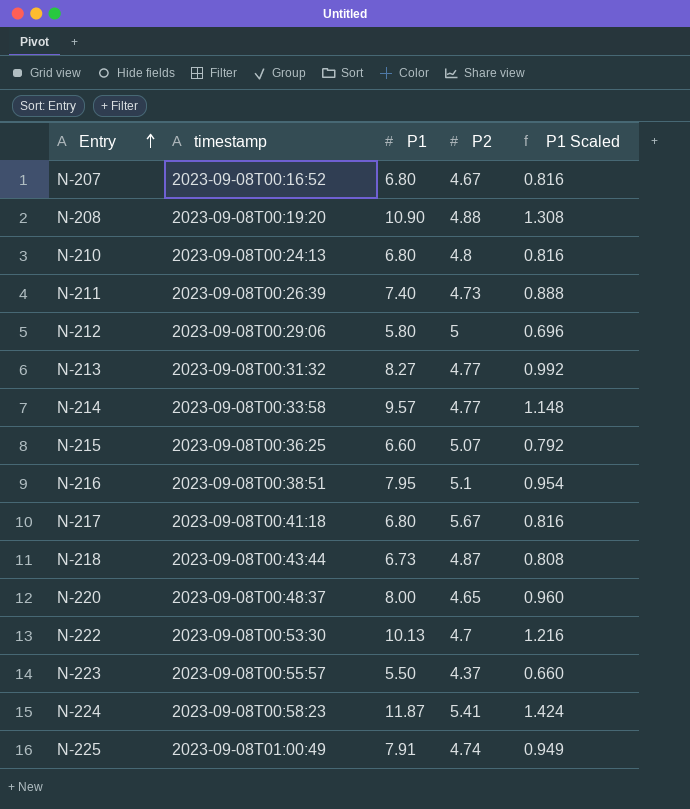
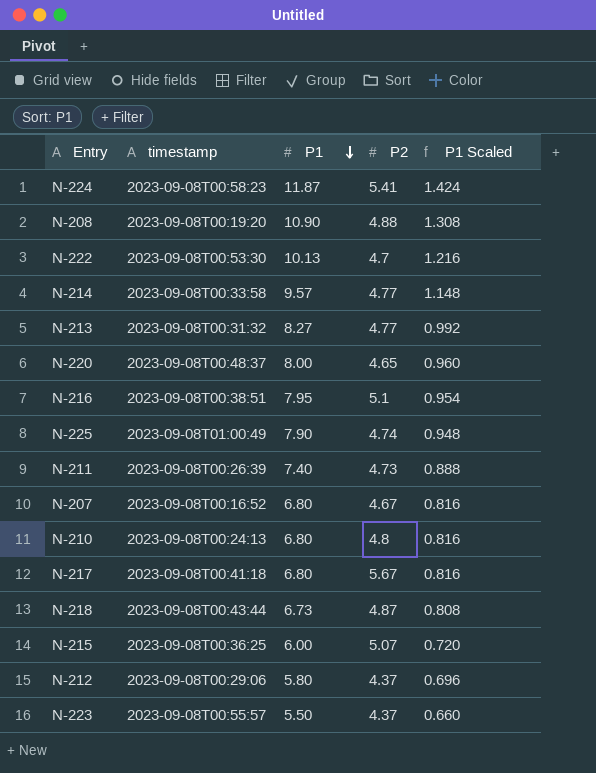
row order: Entry ascending -> P1 descending
N-225 | P1: 7.91 -> 7.90
N-225 | P1 Scaled: 0.949 -> 0.948
N-215 | P1: 6.60 -> 6.00
N-215 | P1 Scaled: 0.792 -> 0.720
N-212 | P2: 5 -> 4.37

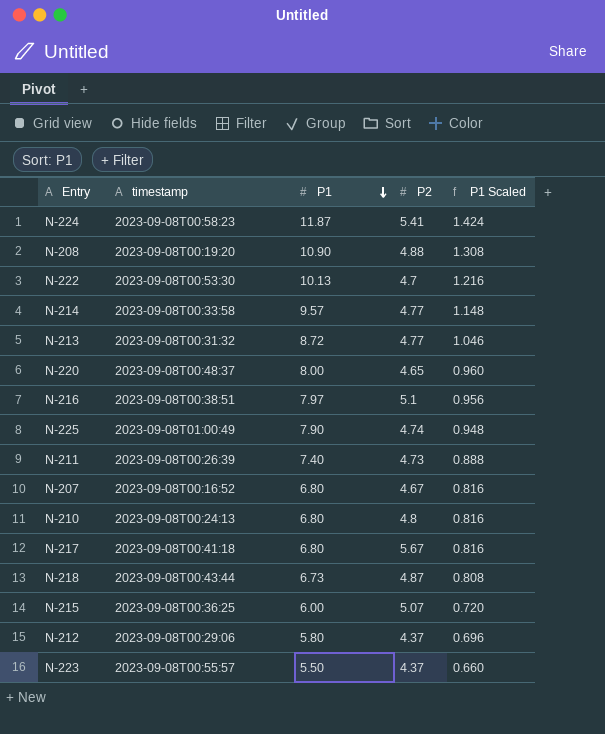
N-213 | P1: 8.27 -> 8.72
N-213 | P1 Scaled: 0.992 -> 1.046
N-216 | P1: 7.95 -> 7.97
N-216 | P1 Scaled: 0.954 -> 0.956

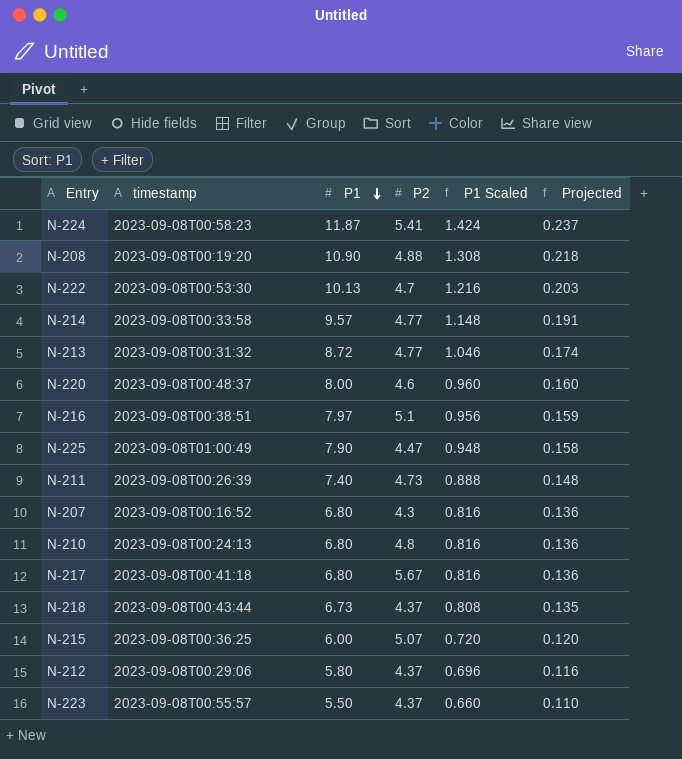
column Projected | formula: none -> [P1] * 0.02
N-220 | P2: 4.65 -> 4.6
N-225 | P2: 4.74 -> 4.47
N-207 | P2: 4.67 -> 4.3
N-218 | P2: 4.87 -> 4.37

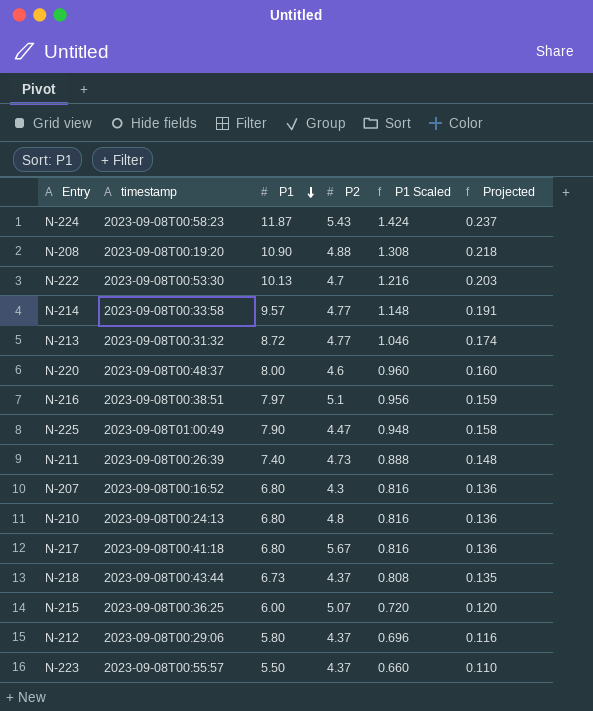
N-224 | P2: 5.41 -> 5.43

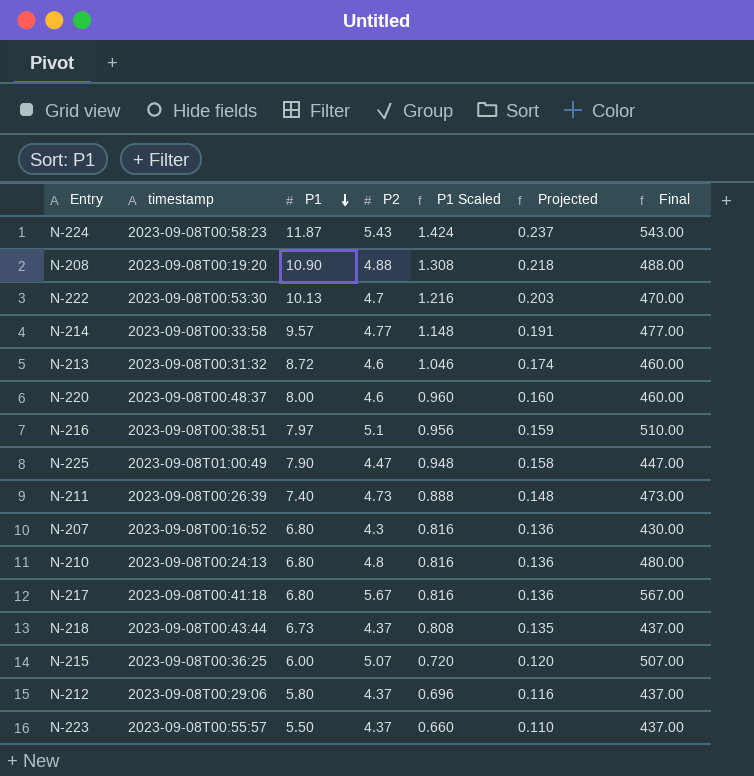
column Final | formula: none -> [P2] * 100
N-213 | P2: 4.77 -> 4.6

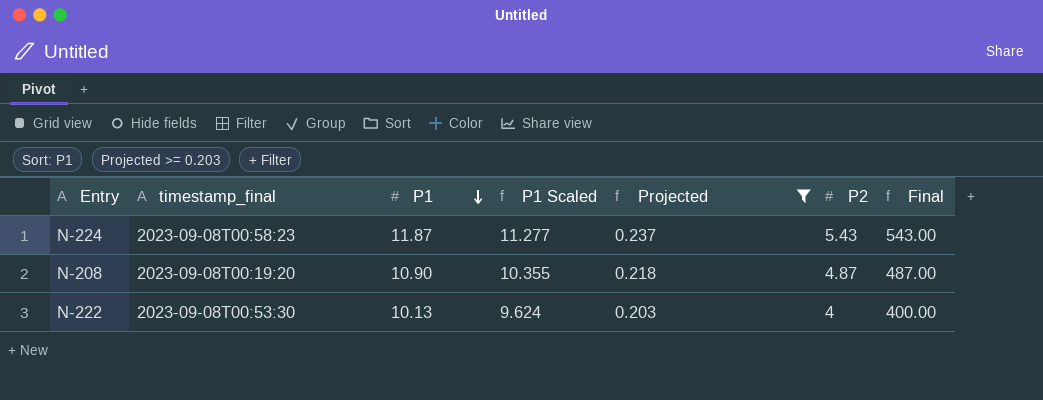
filter: none -> Projected >= 0.203
column name: timestamp -> timestamp_final
column P1 Scaled | formula: [P1] * 0.12 -> [P1] * 0.95
column P2 | position: 4 -> 6
N-208 | P2: 4.88 -> 4.87
N-208 | Final: 488.00 -> 487.00
N-222 | P2: 4.7 -> 4
N-222 | Final: 470.00 -> 400.00

